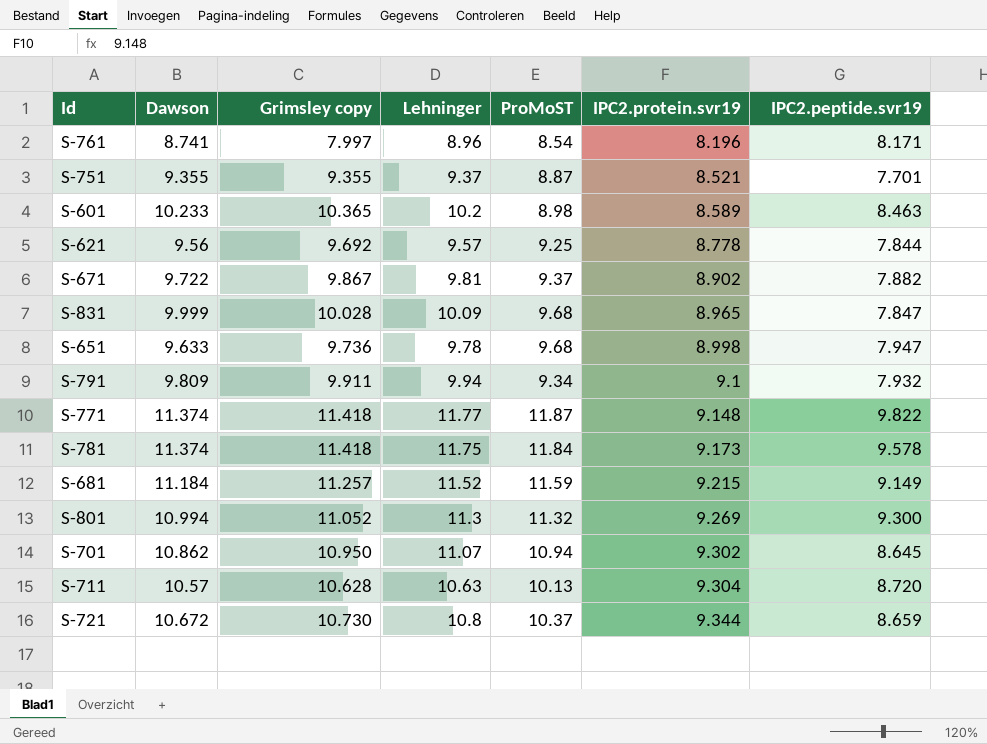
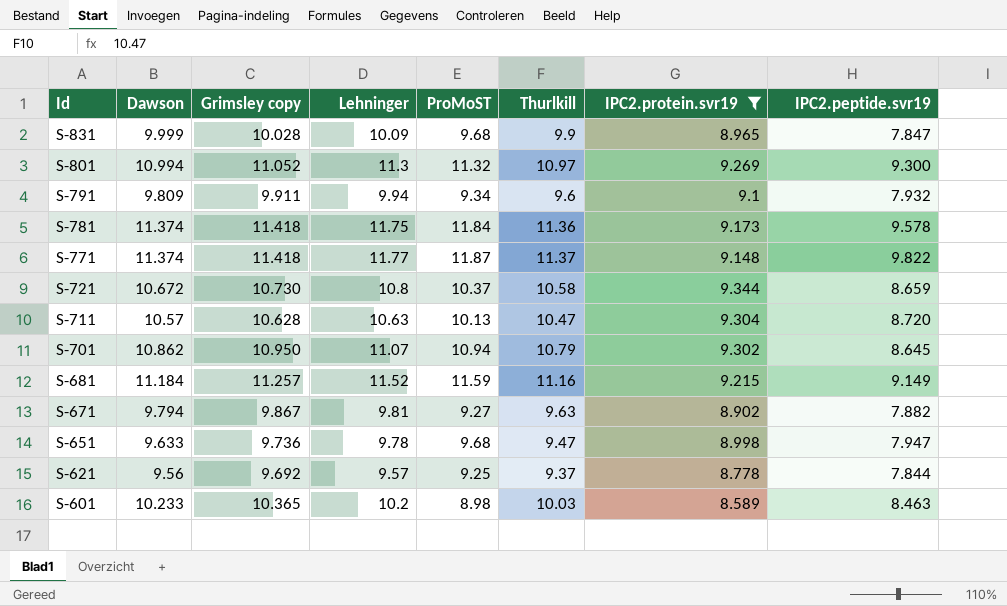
filter: none -> IPC2.protein.svr19 >= 8.589
row order: IPC2.protein.svr19 ascending -> Id descending
column Thurlkill | position: none -> 6
S-671 | Dawson: 9.722 -> 9.794
S-671 | ProMoST: 9.37 -> 9.27

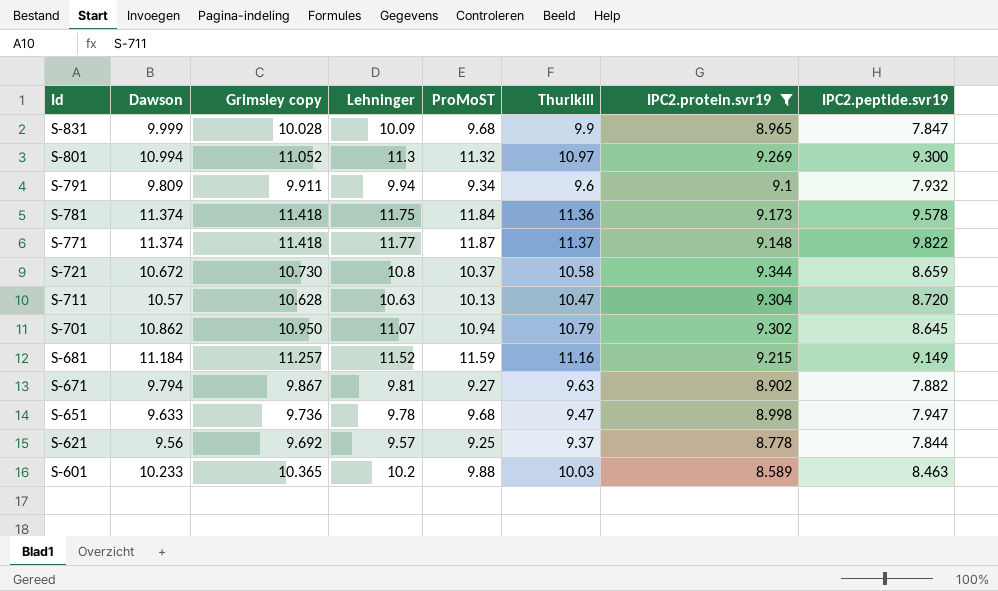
S-601 | ProMoST: 8.98 -> 9.88

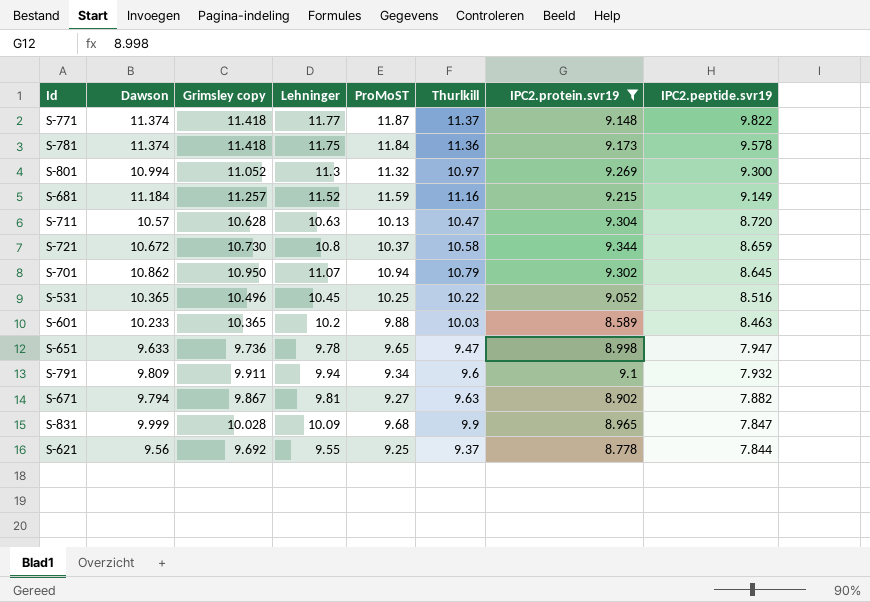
row order: Id descending -> IPC2.peptide.svr19 descending
row S-531: none -> 10.365 | 10.496 | 10.45 | 10.25 | 10.22 | 9.052 | 8.516
S-651 | ProMoST: 9.68 -> 9.65
S-621 | Lehninger: 9.57 -> 9.55

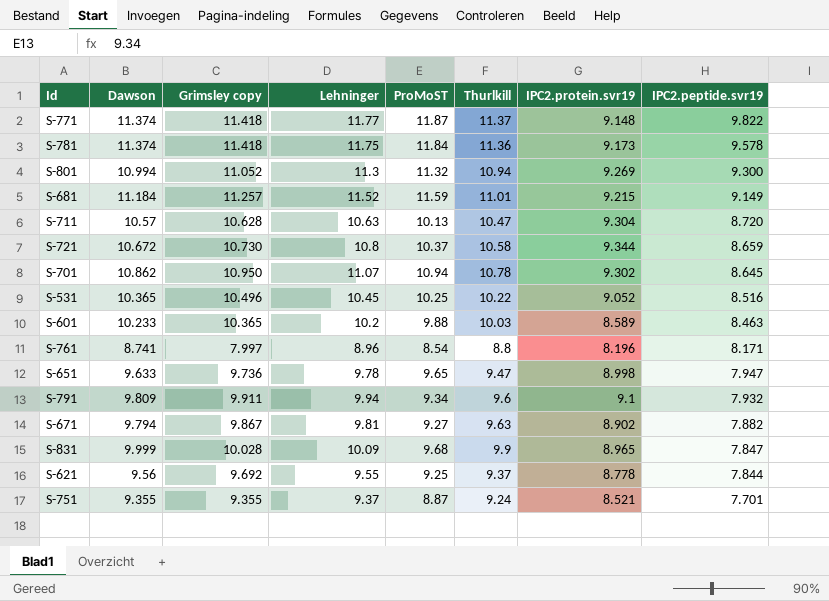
filter: IPC2.protein.svr19 >= 8.589 -> none
S-801 | Thurlkill: 10.97 -> 10.94
S-681 | Thurlkill: 11.16 -> 11.01
S-701 | Thurlkill: 10.79 -> 10.78

